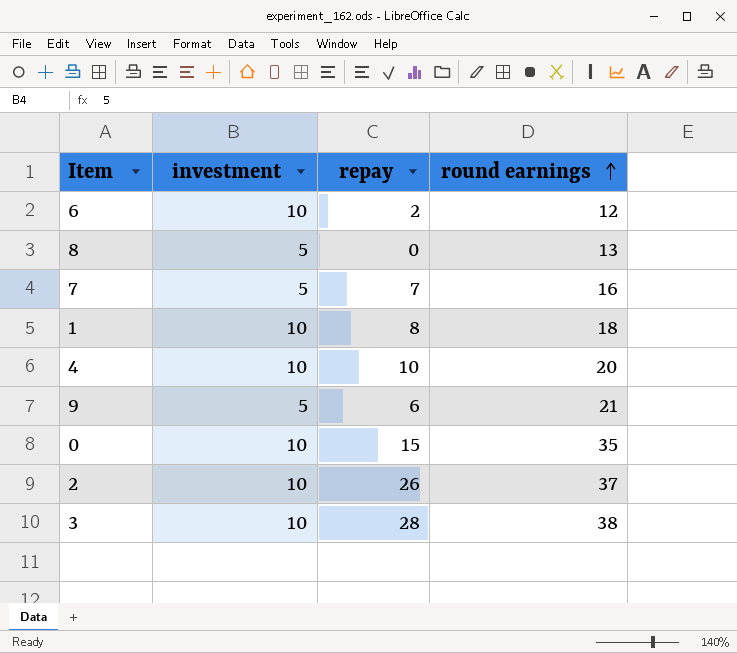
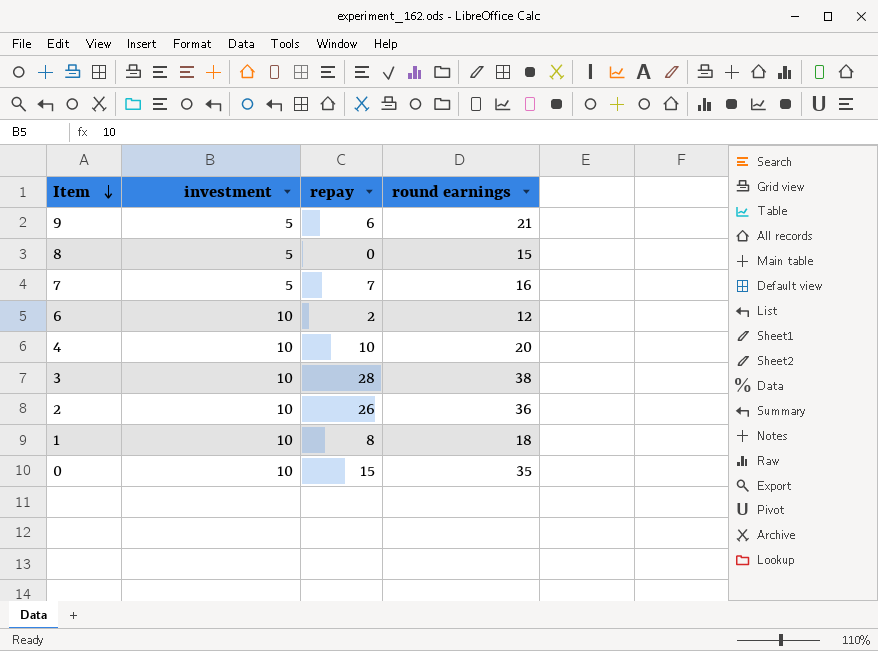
row order: round earnings ascending -> Item descending
8 | round earnings: 13 -> 15
2 | round earnings: 37 -> 36

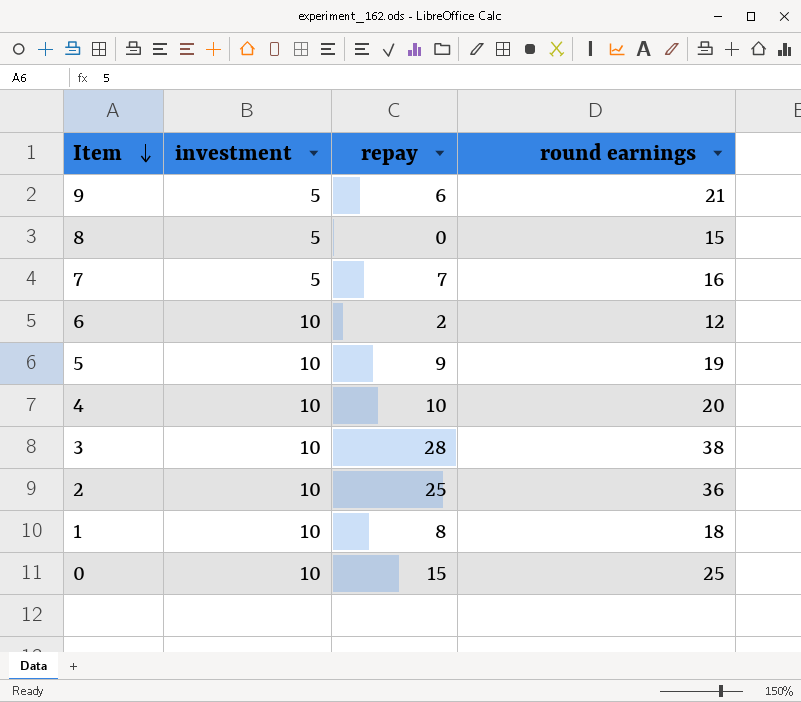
row 5: none -> 10 | 9 | 19
2 | repay: 26 -> 25
0 | round earnings: 35 -> 25

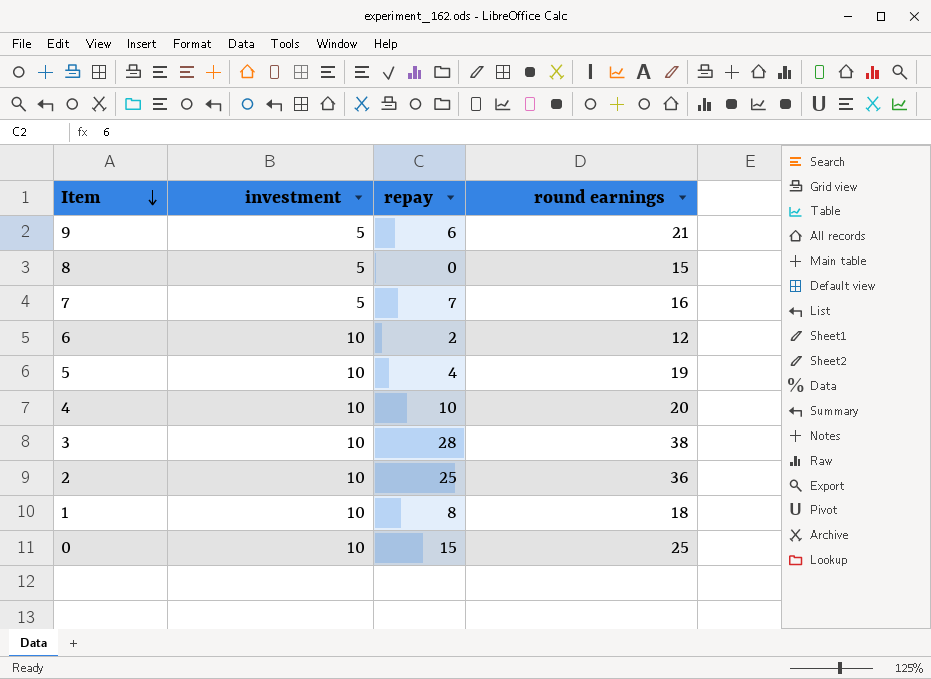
5 | repay: 9 -> 4

